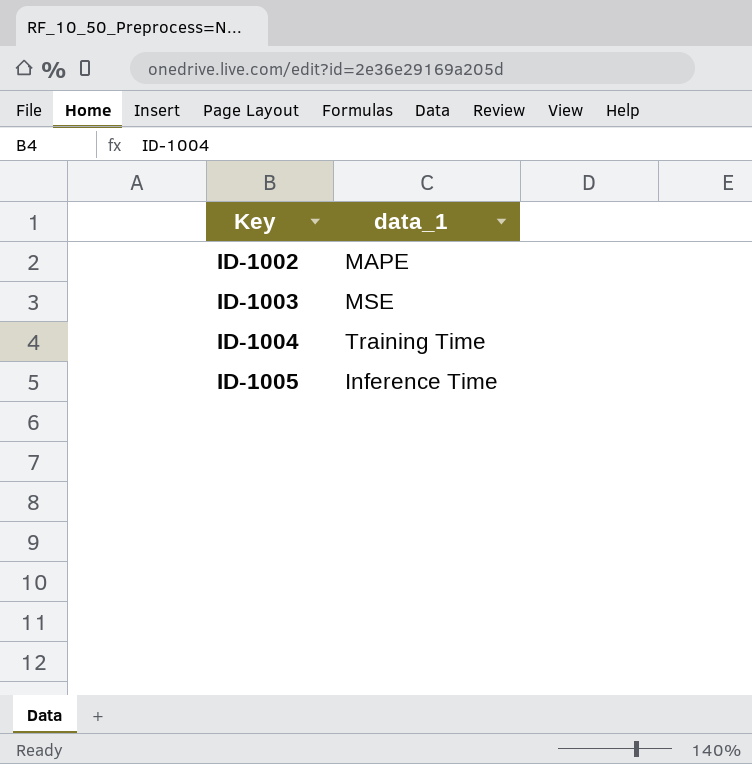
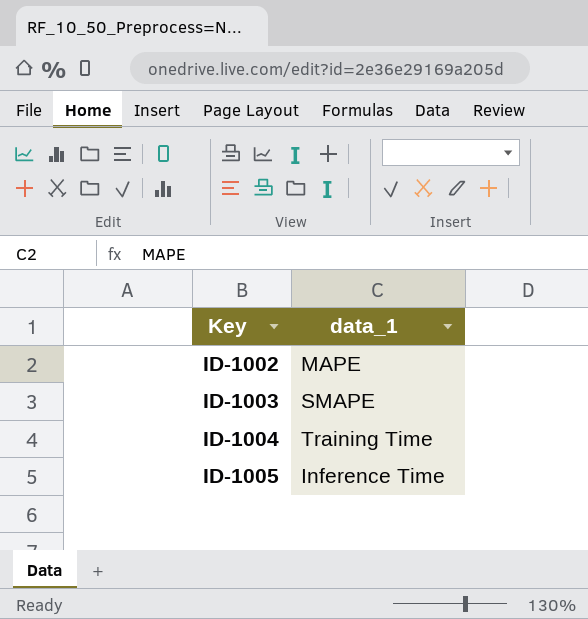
ID-1003 | data_1: MSE -> SMAPE

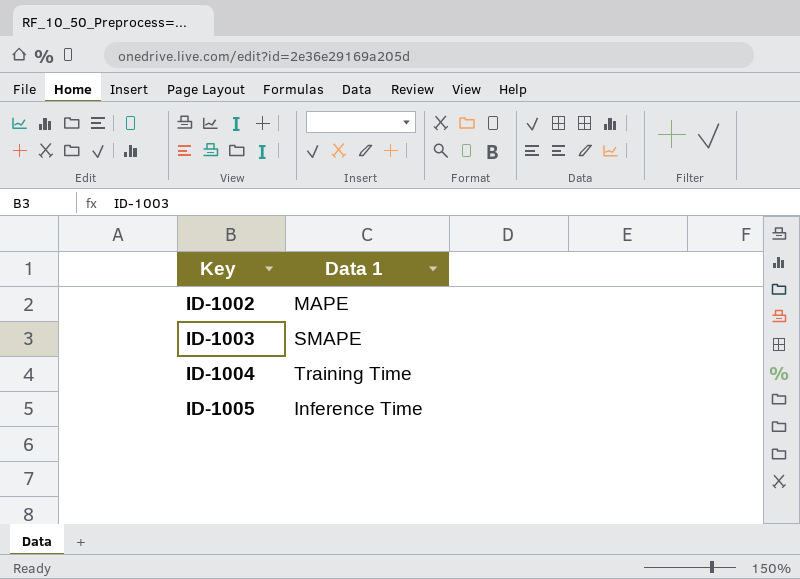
column name: data_1 -> Data 1

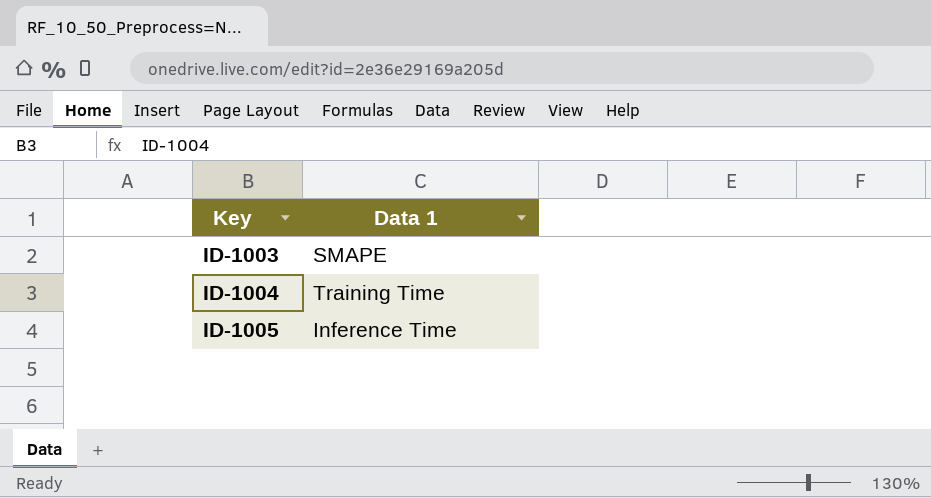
row ID-1002: MAPE -> none

